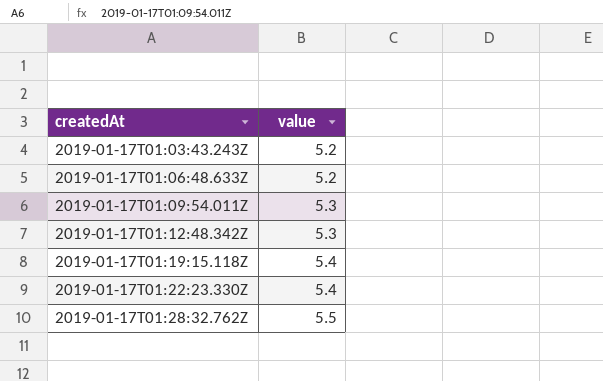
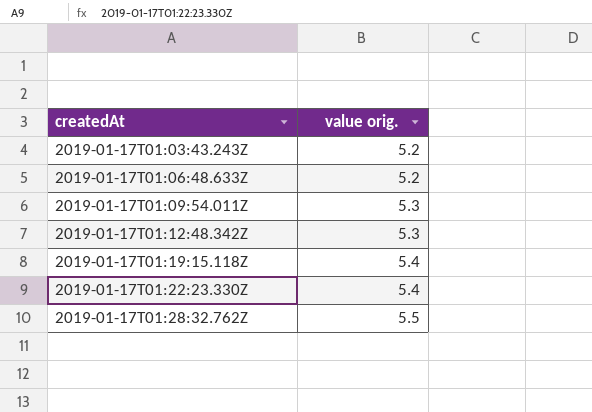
column name: value -> value orig.

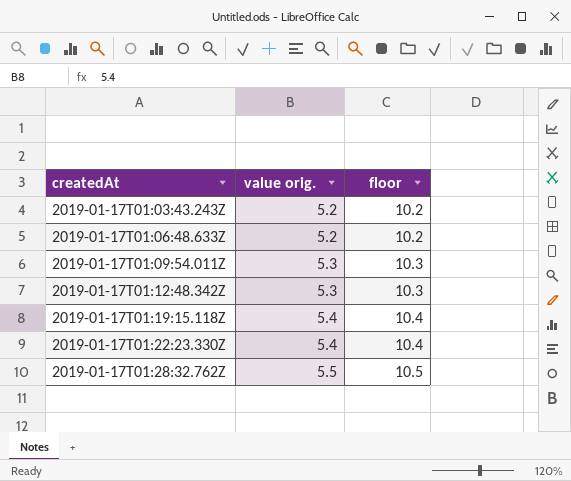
column floor | formula: none -> [value orig.] + 5

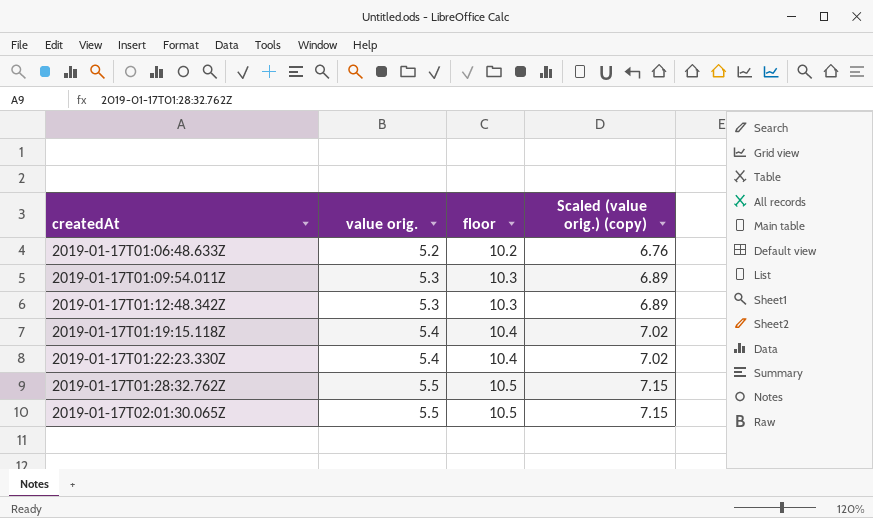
column Scaled (value orig.) (copy) | formula: none -> [value orig.] * 1.3
row 2019-01-17T01:03:43.243Z: 5.2 | 10.2 -> none
row 2019-01-17T02:01:30.065Z: none -> 5.5 | 10.5 | 7.15

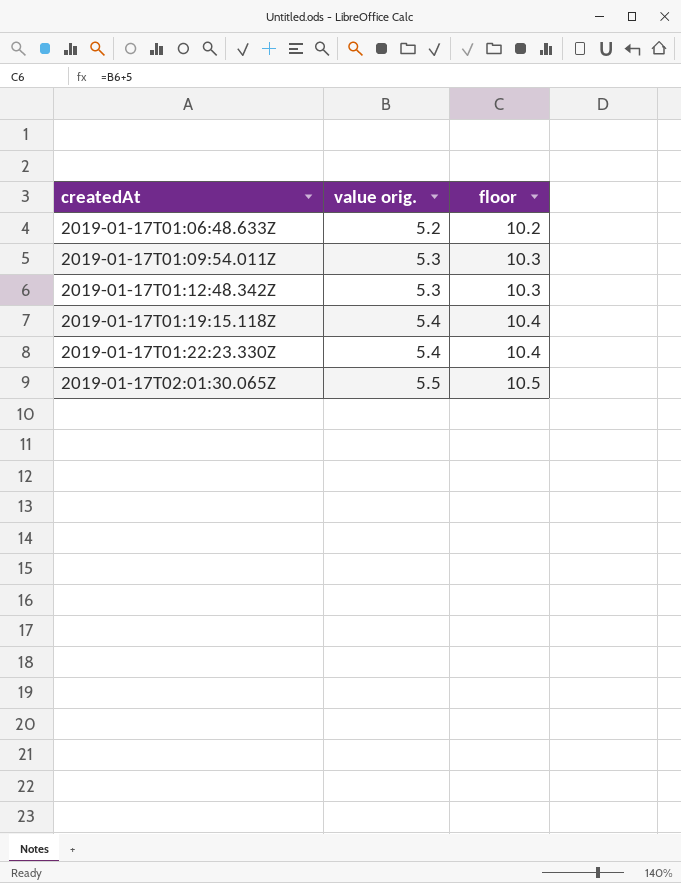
column Scaled (value orig.) (copy) | formula: [value orig.] * 1.3 -> none
row 2019-01-17T01:28:32.762Z: 5.5 | 10.5 | 7.15 -> none

